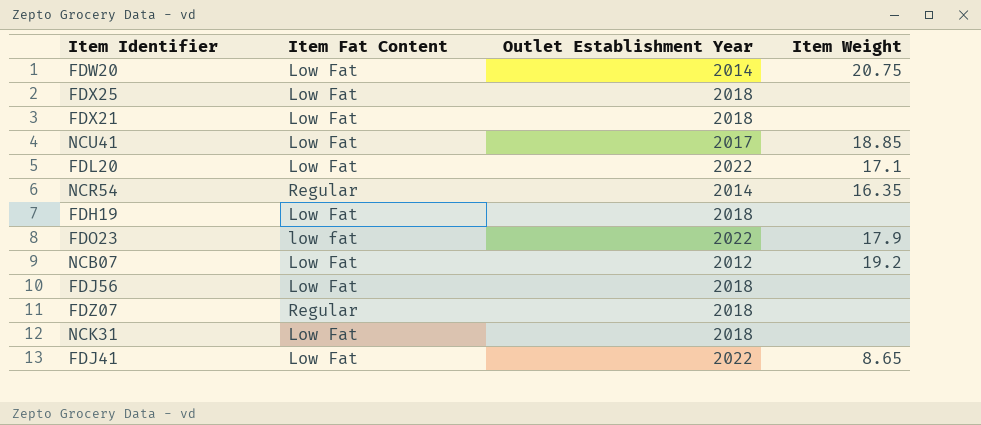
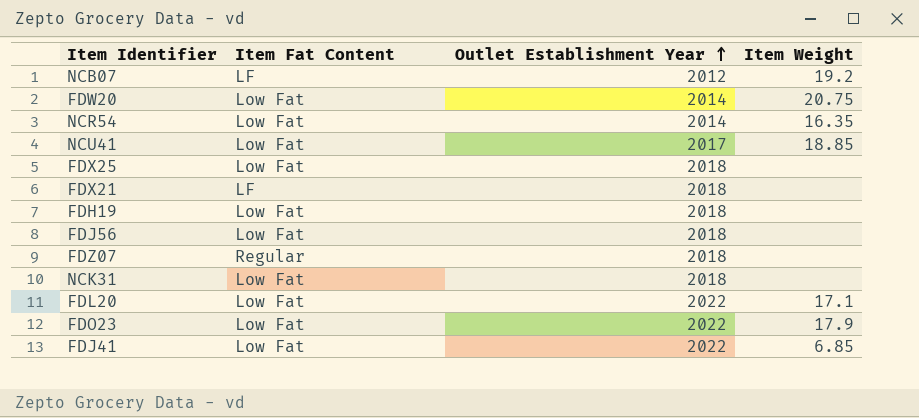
row order: none -> Outlet Establishment Year ascending
NCB07 | Item Fat Content: Low Fat -> LF
NCR54 | Item Fat Content: Regular -> Low Fat
FDX21 | Item Fat Content: Low Fat -> LF
FDO23 | Item Fat Content: low fat -> Low Fat
FDJ41 | Item Weight: 8.65 -> 6.85

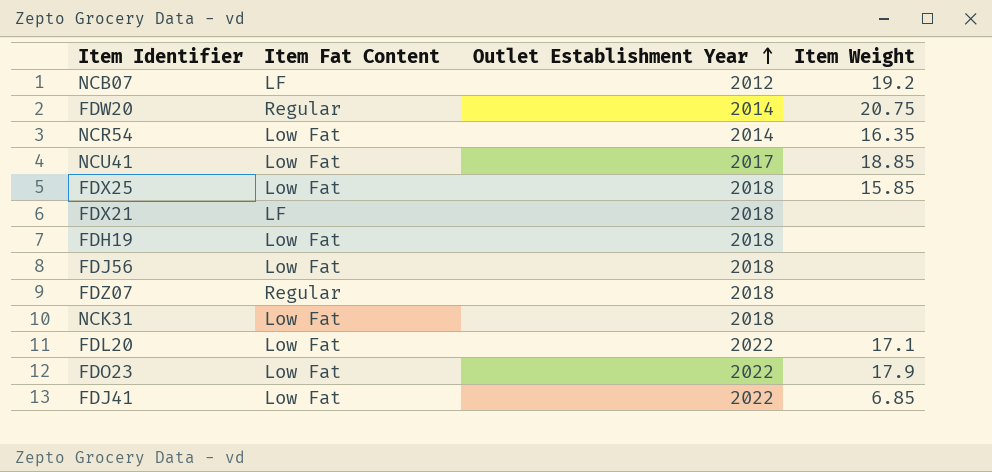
FDW20 | Item Fat Content: Low Fat -> Regular
FDX25 | Item Weight: none -> 15.85

